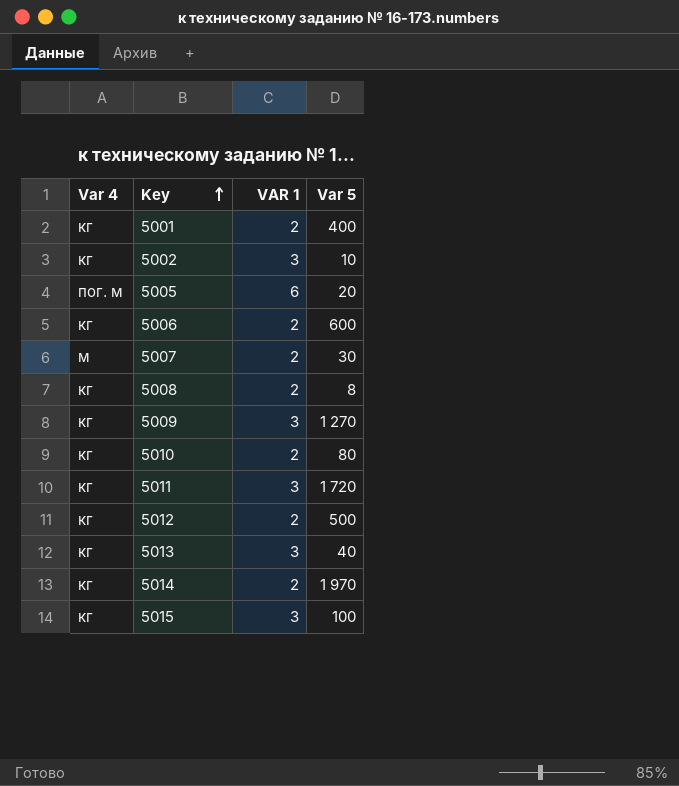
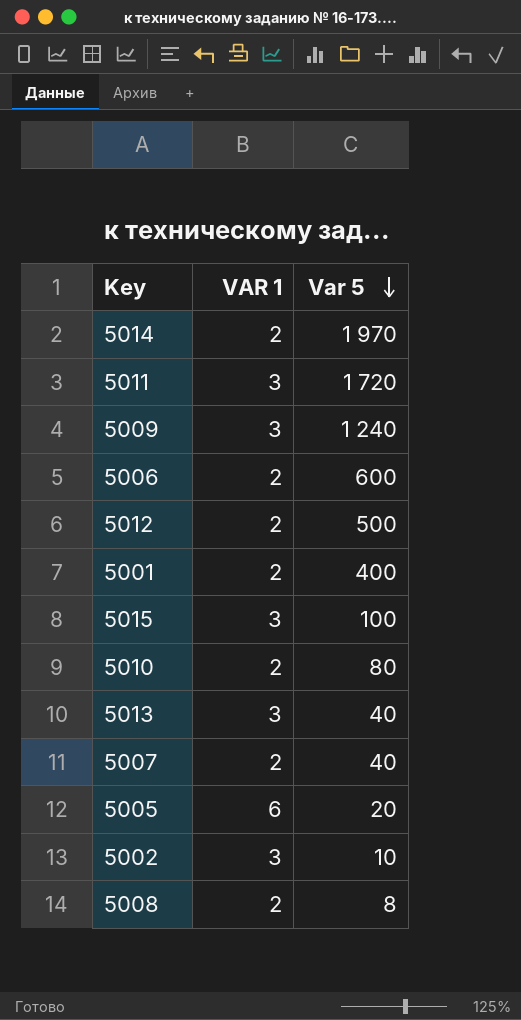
row order: Key ascending -> Var 5 descending
column Var 4 | position: 1 -> none
5009 | Var 5: 1 270 -> 1 240
5007 | Var 5: 30 -> 40

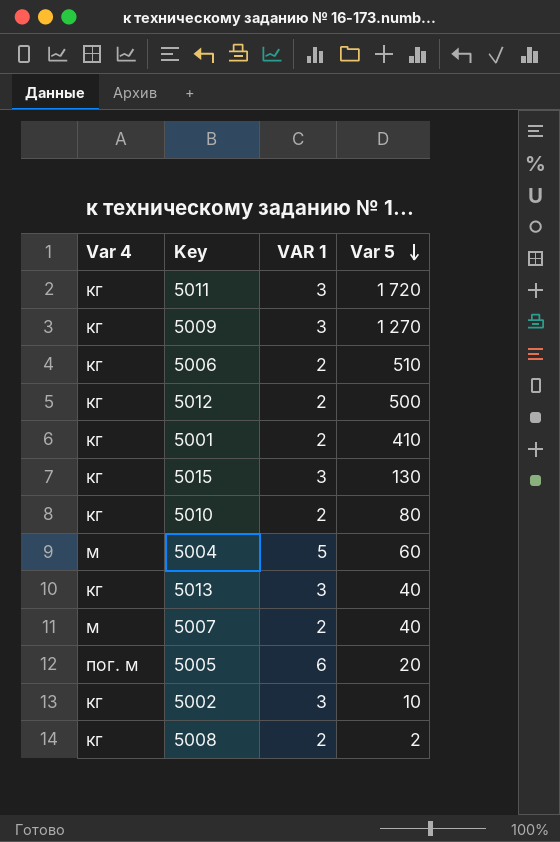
column Var 4 | position: none -> 1
row 5014: 2 | 1 970 -> none
5009 | Var 5: 1 240 -> 1 270
5006 | Var 5: 600 -> 510
5001 | Var 5: 400 -> 410
5015 | Var 5: 100 -> 130
row 5004: none -> м | 5 | 60
5008 | Var 5: 8 -> 2

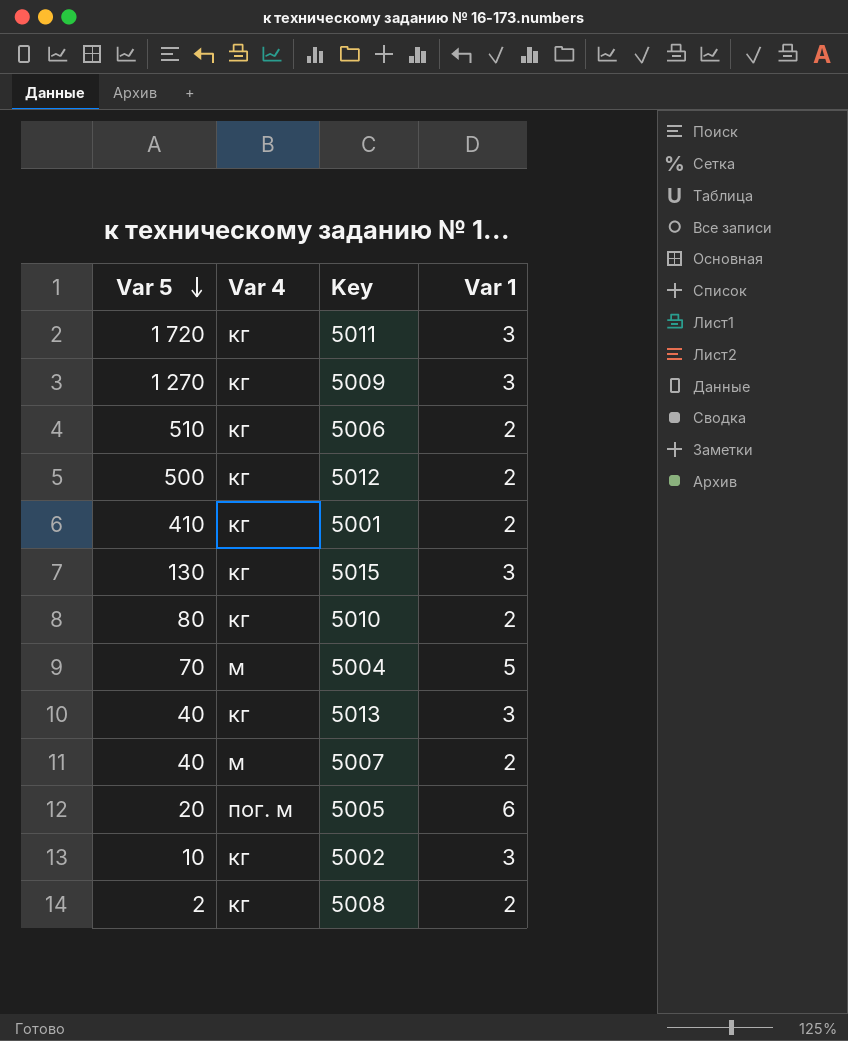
column Var 5 | position: 4 -> 1
column name: VAR 1 -> Var 1
5004 | Var 5: 60 -> 70

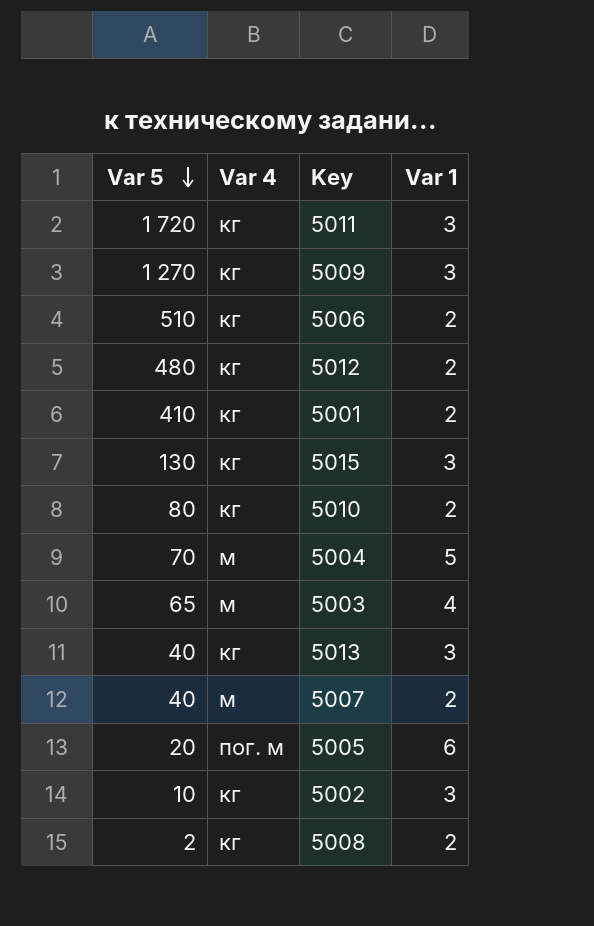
5012 | Var 5: 500 -> 480
row 5003: none -> 65 | м | 4

